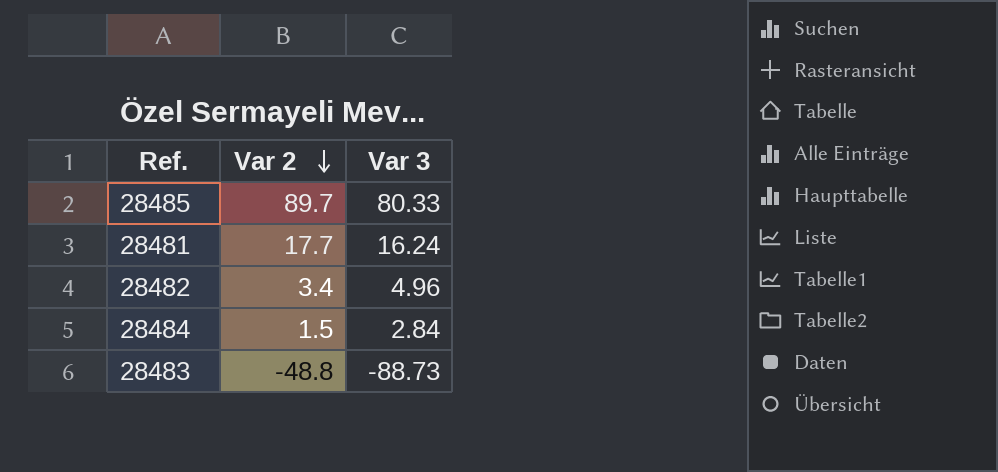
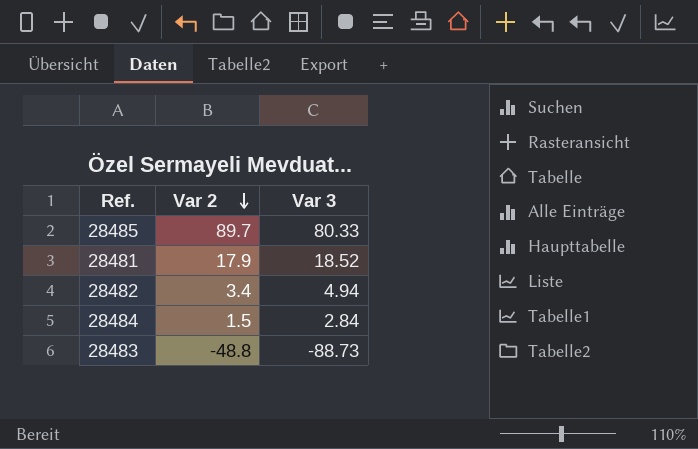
28481 | Var 2: 17.7 -> 17.9
28481 | Var 3: 16.24 -> 18.52
28482 | Var 3: 4.96 -> 4.94

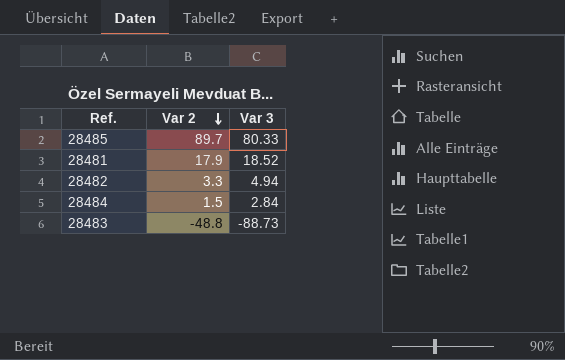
28482 | Var 2: 3.4 -> 3.3

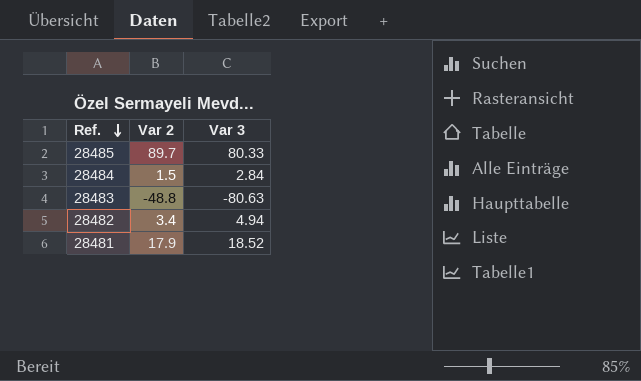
row order: Var 2 descending -> Ref. descending
28483 | Var 3: -88.73 -> -80.63
28482 | Var 2: 3.3 -> 3.4

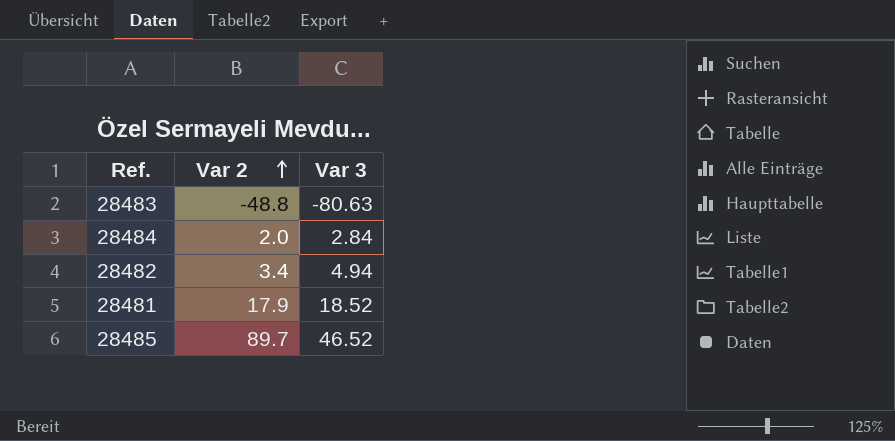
row order: Ref. descending -> Var 2 ascending
28484 | Var 2: 1.5 -> 2.0
28485 | Var 3: 80.33 -> 46.52

